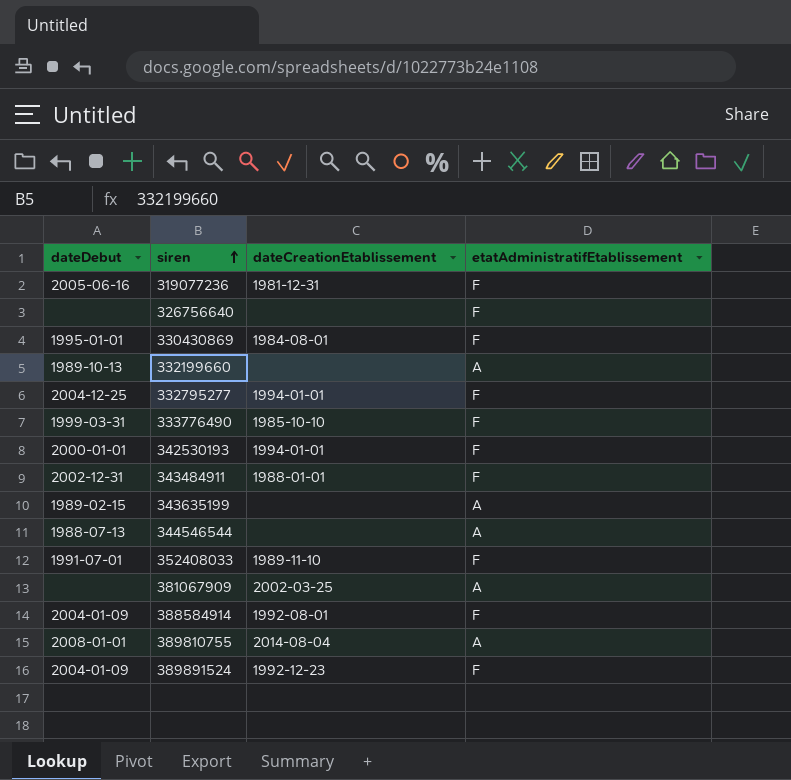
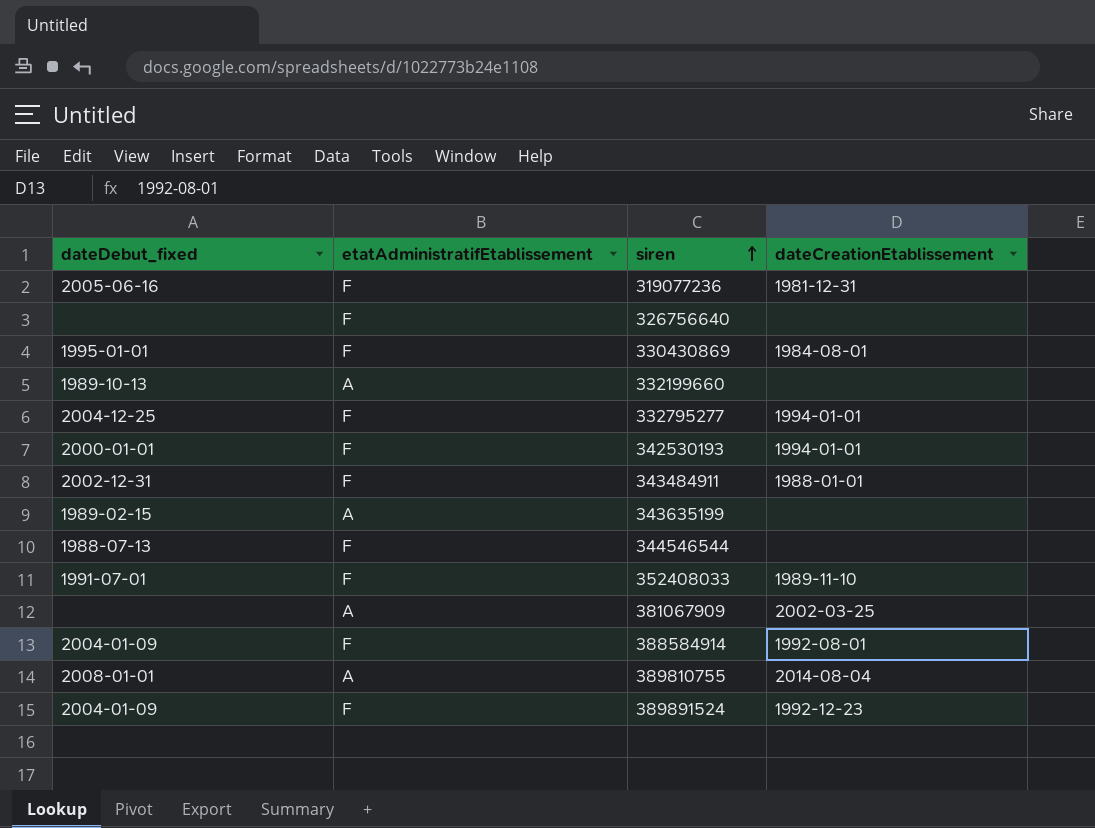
column name: dateDebut -> dateDebut_fixed
column etatAdministratifEtablissement | position: 4 -> 2
row 333776490: 1999-03-31 | 1985-10-10 | F -> none
344546544 | etatAdministratifEtablissement: A -> F

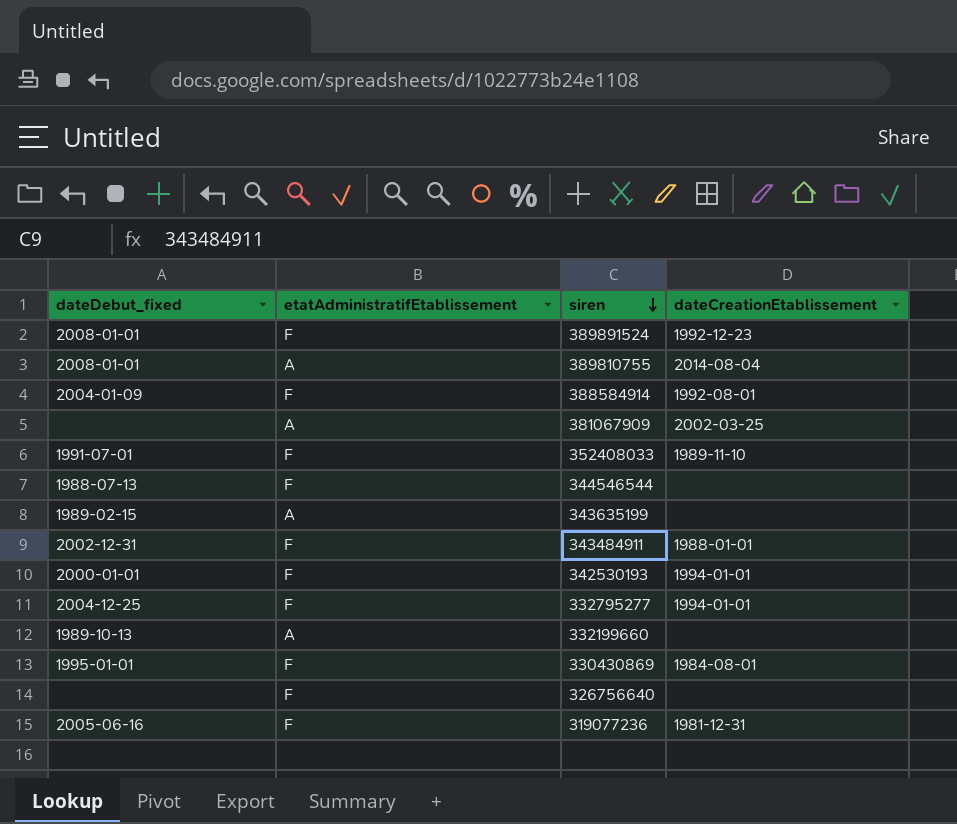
row order: siren ascending -> siren descending
389891524 | dateDebut_fixed: 2004-01-09 -> 2008-01-01

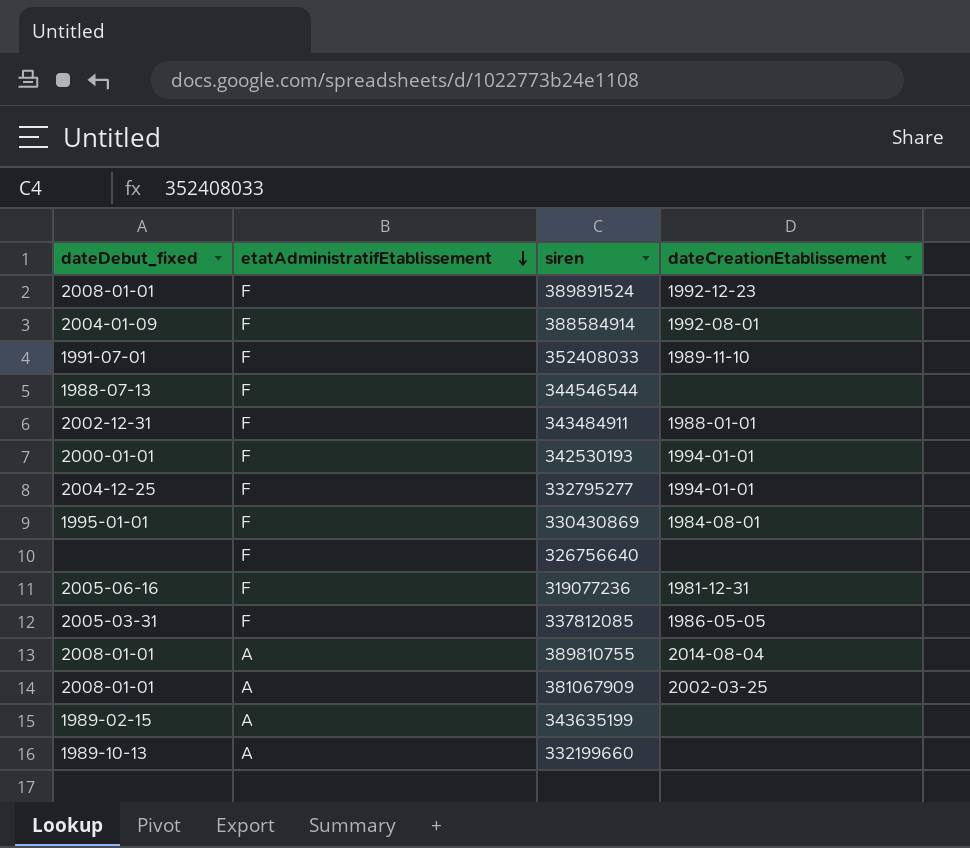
row order: siren descending -> etatAdministratifEtablissement descending
row 337812085: none -> 2005-03-31 | F | 1986-05-05
381067909 | dateDebut_fixed: none -> 2008-01-01

